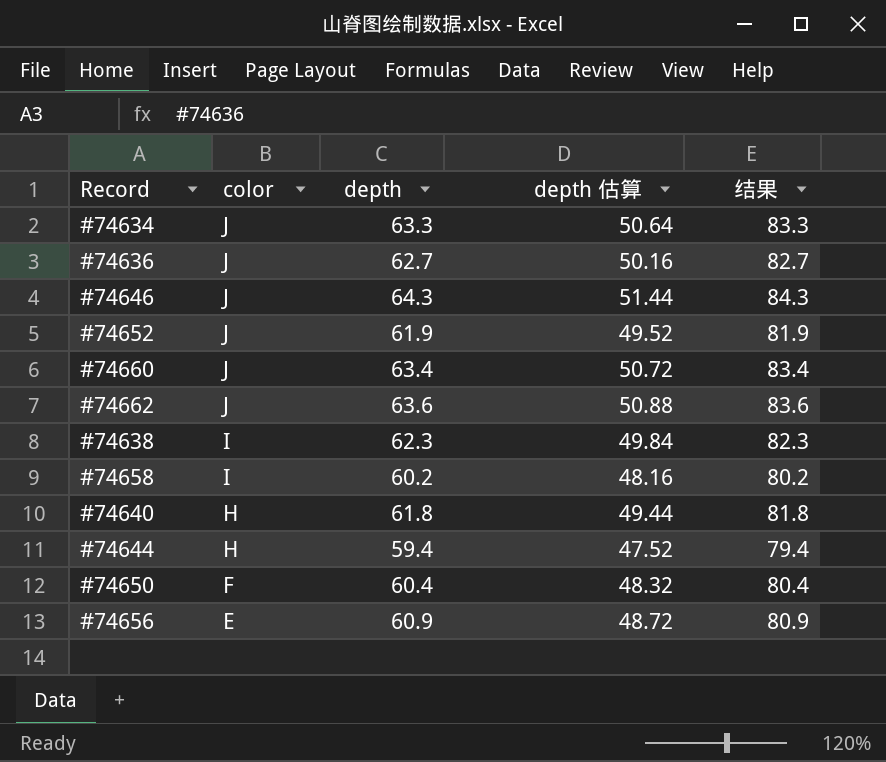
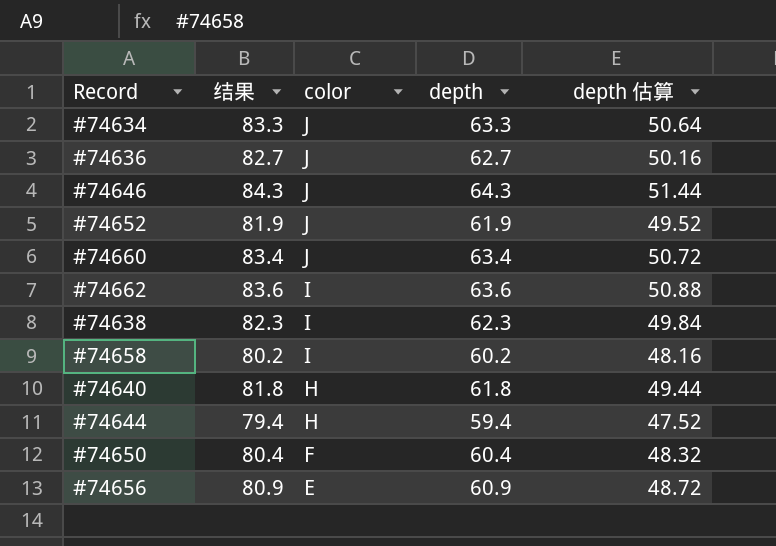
column 结果 | position: 5 -> 2
#74662 | color: J -> I

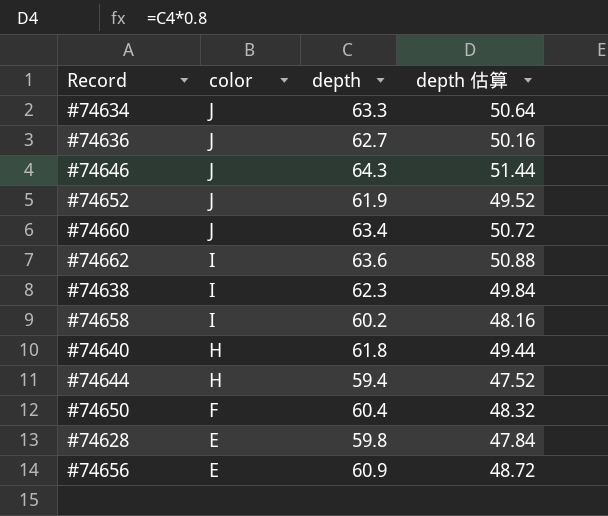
column 结果 | formula: [depth] + 20 -> none
row #74628: none -> E | 59.8 | 47.84

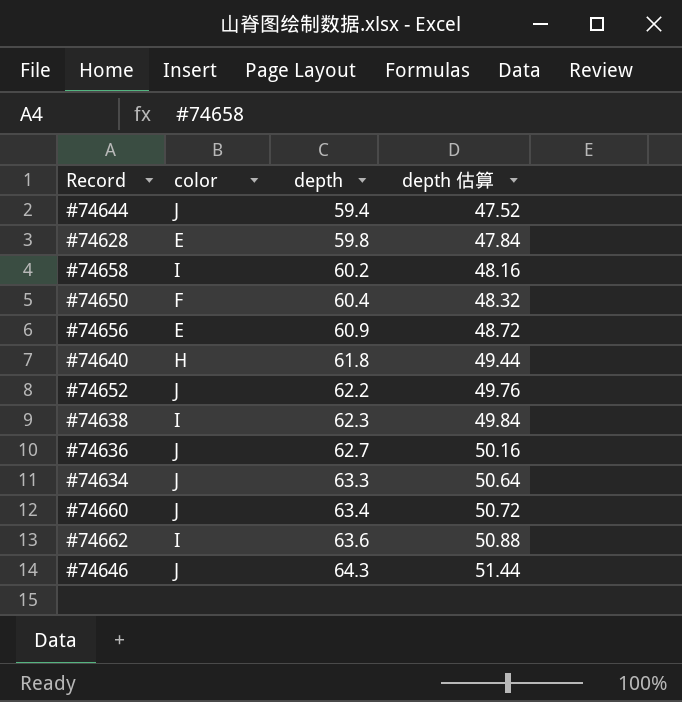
row order: color descending -> depth ascending
#74644 | color: H -> J
#74652 | depth: 61.9 -> 62.2
#74652 | depth 估算: 49.52 -> 49.76

